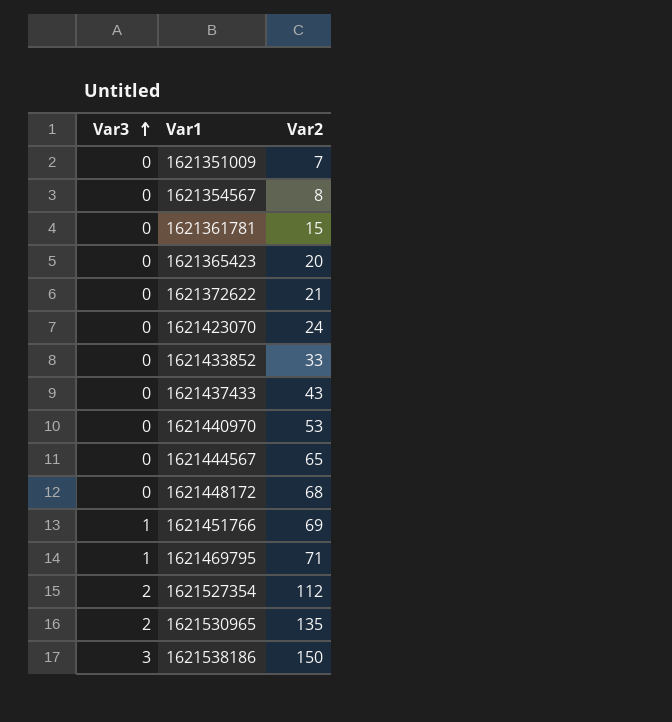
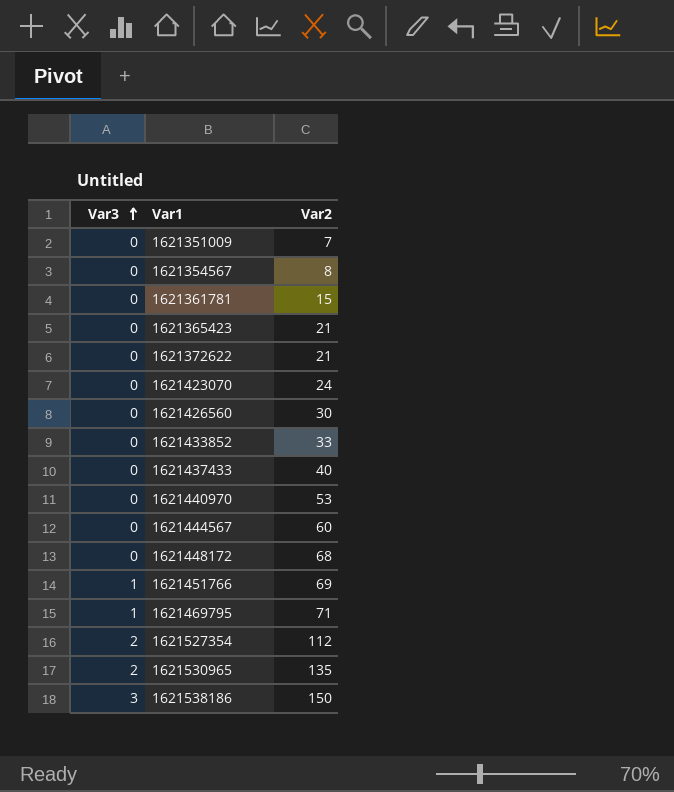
1621365423 | Var2: 20 -> 21
row 1621426560: none -> 0 | 30
1621437433 | Var2: 43 -> 40
1621444567 | Var2: 65 -> 60

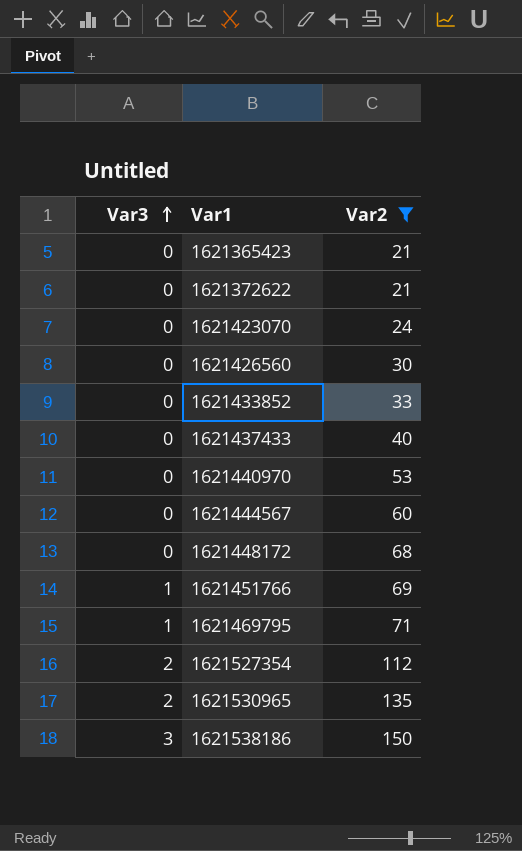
filter: none -> Var2 >= 21

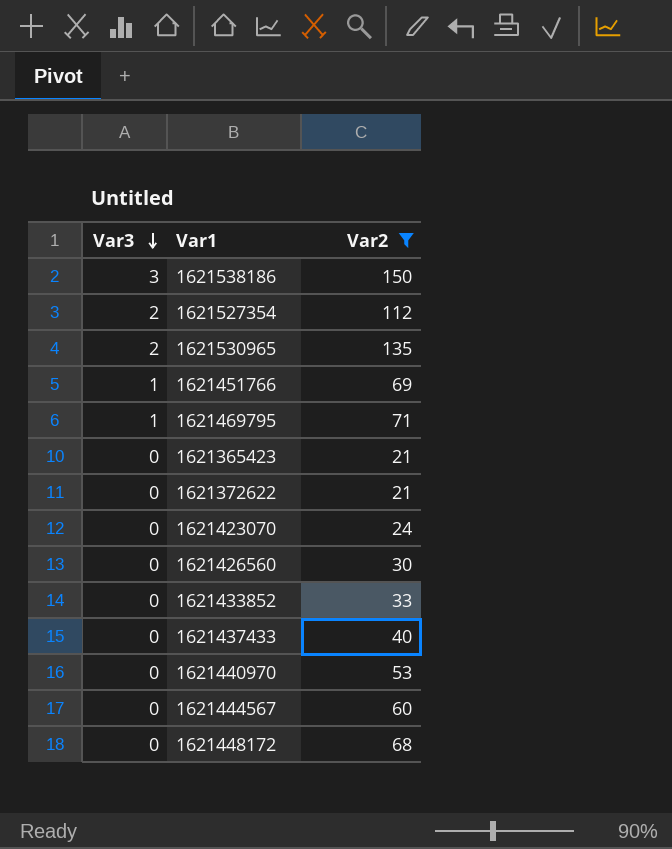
row order: Var3 ascending -> Var3 descending

